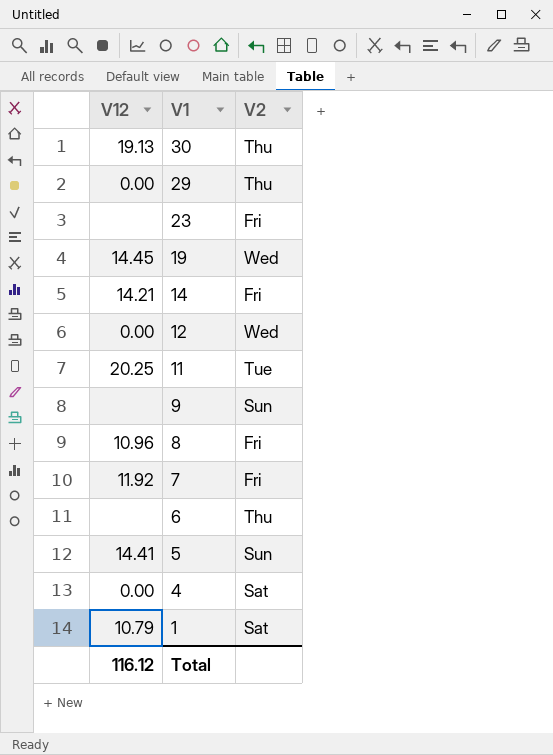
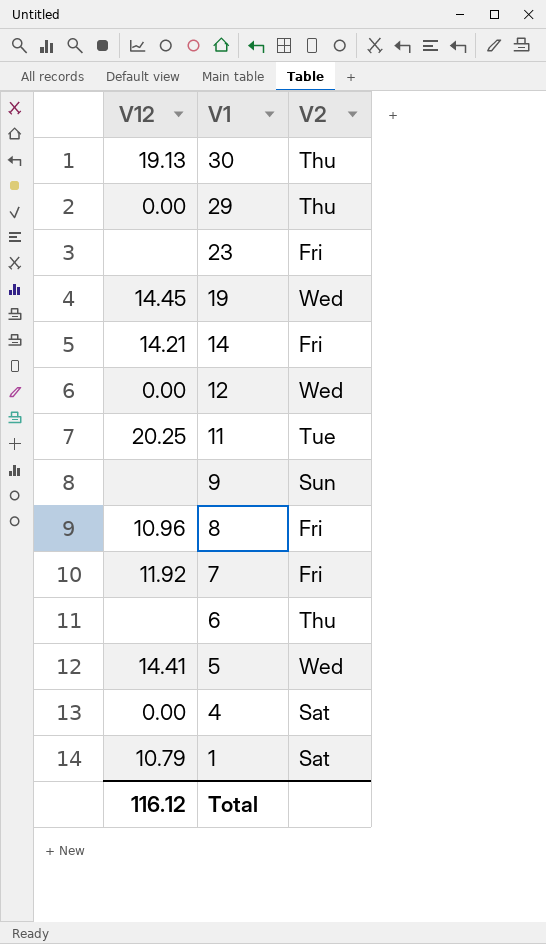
5 | V2: Sun -> Wed

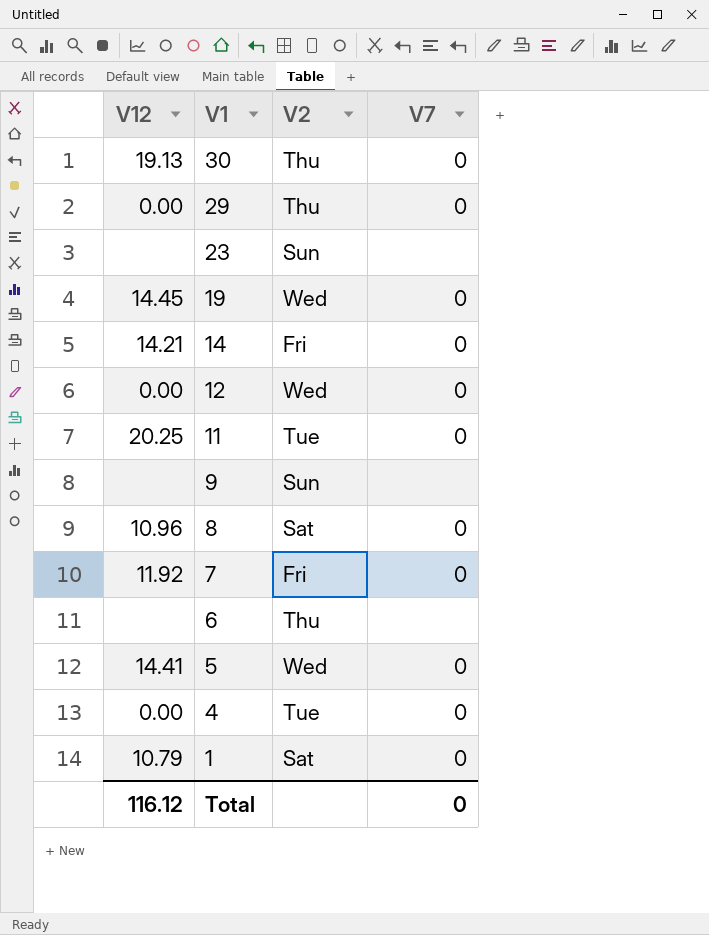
column V7 | position: none -> 4
23 | V2: Fri -> Sun
8 | V2: Fri -> Sat
4 | V2: Sat -> Tue

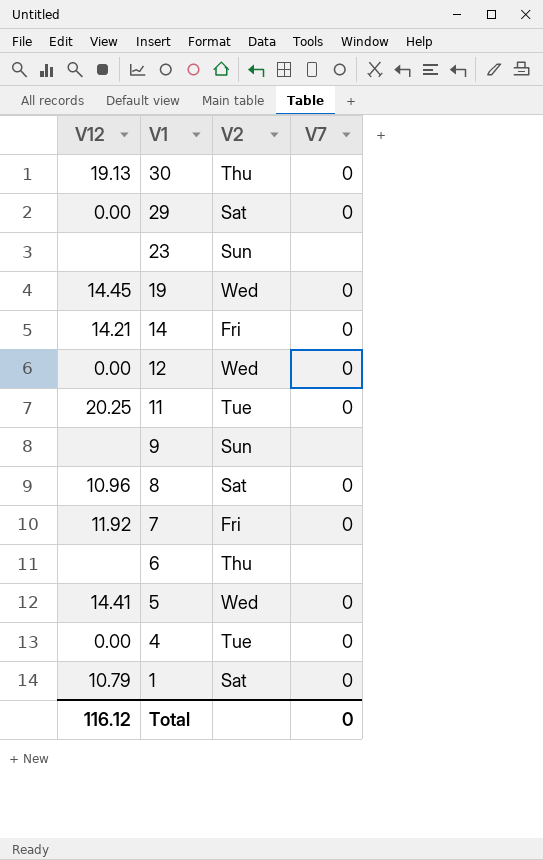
29 | V2: Thu -> Sat

